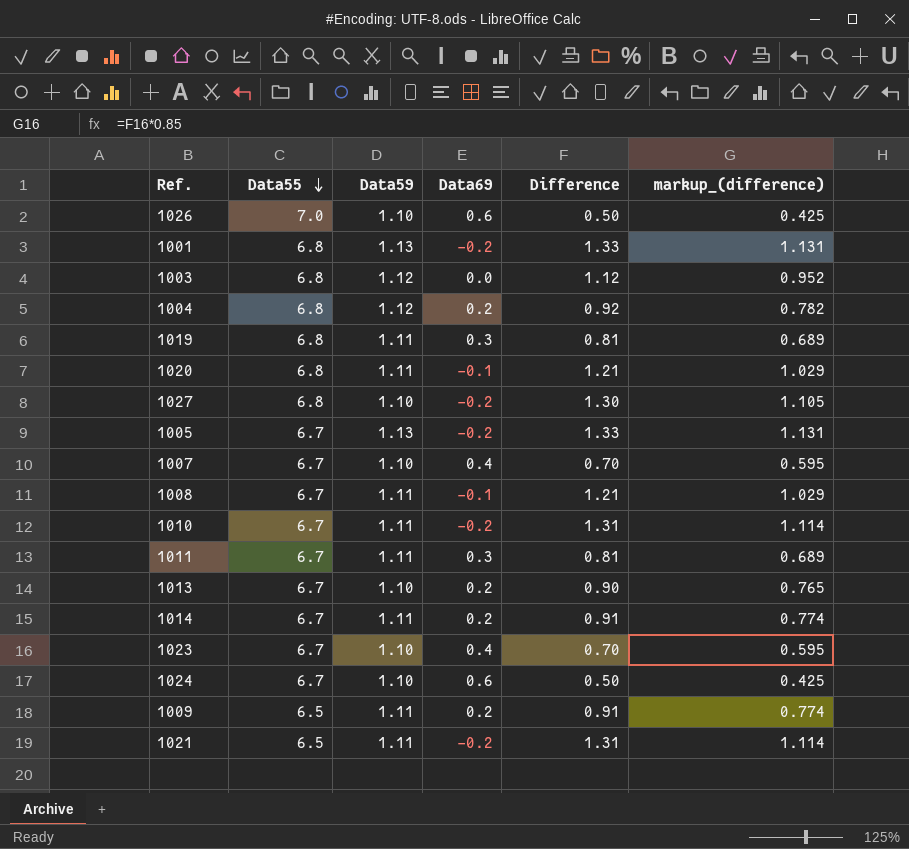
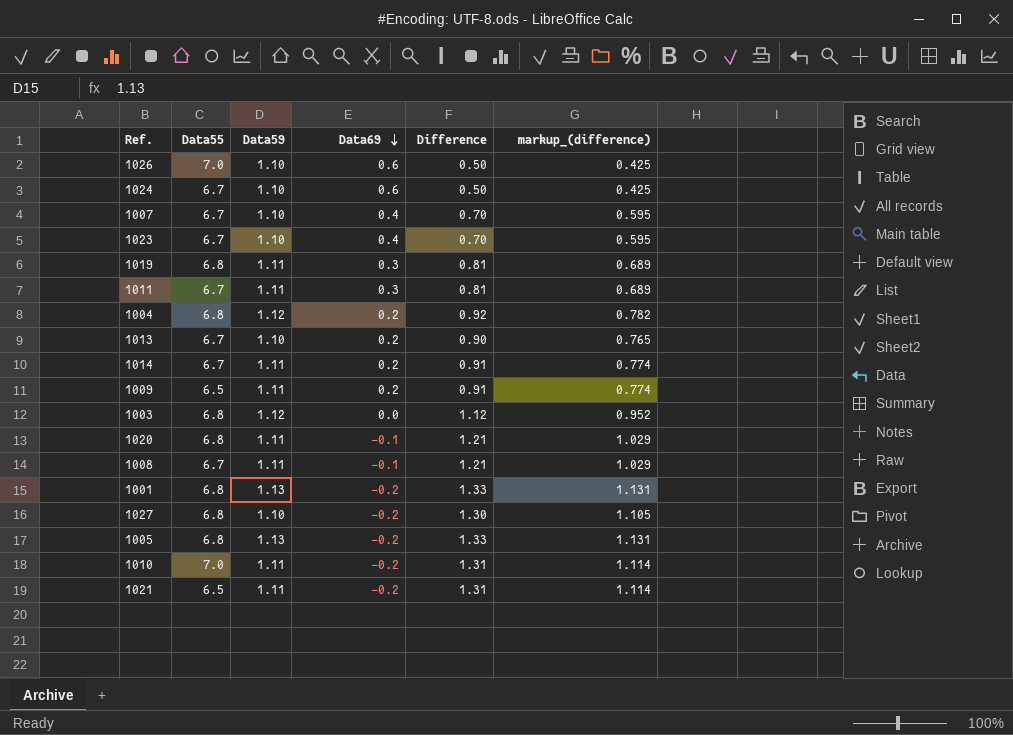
row order: Data55 descending -> Data69 descending
1005 | Data55: 6.7 -> 6.8
1010 | Data55: 6.7 -> 7.0

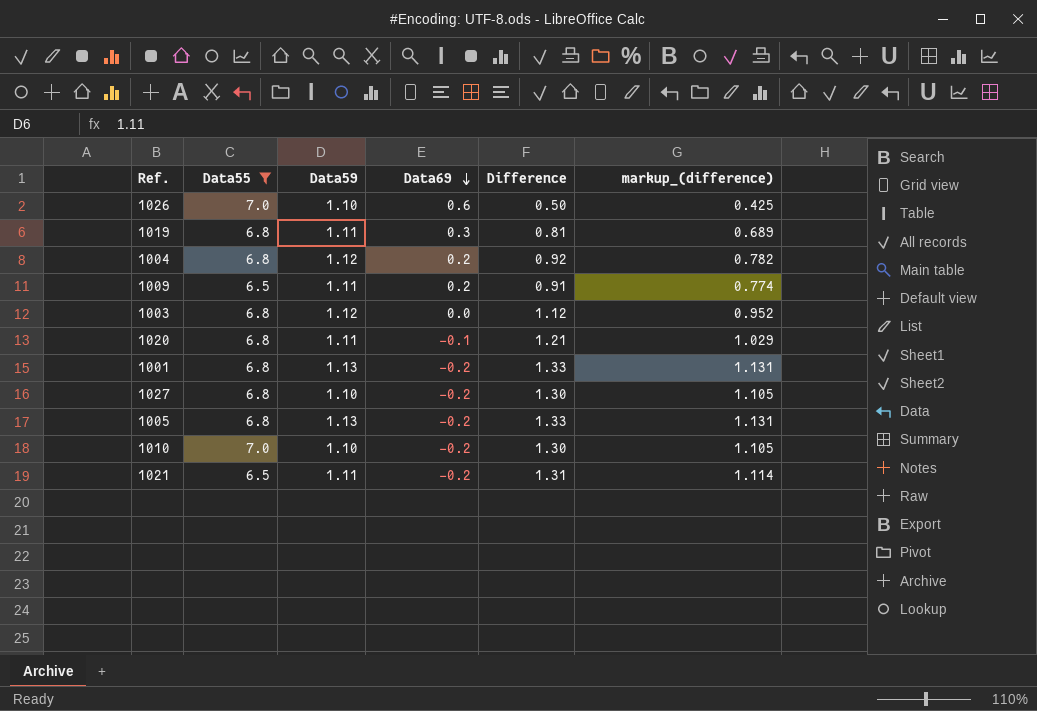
filter: none -> Data55 != 6.7
1010 | Data59: 1.11 -> 1.10
1010 | Difference: 1.31 -> 1.30
1010 | markup_(difference): 1.114 -> 1.105

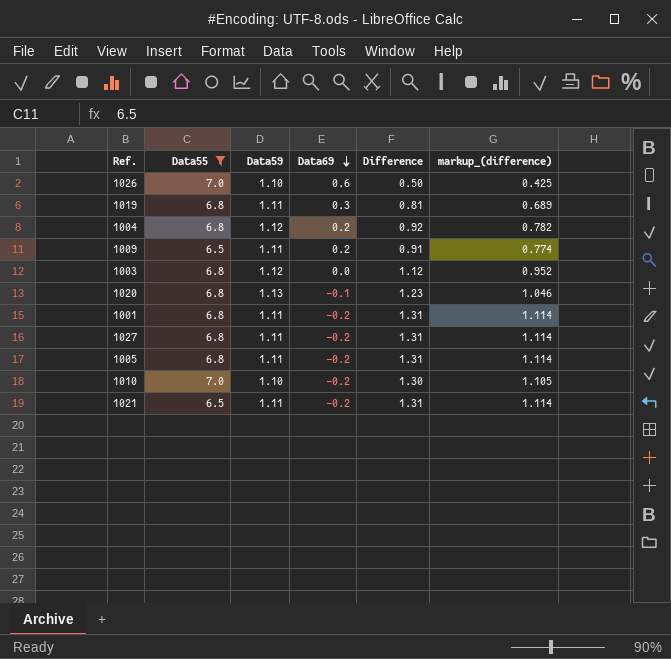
1020 | Data59: 1.11 -> 1.13
1020 | Difference: 1.21 -> 1.23
1020 | markup_(difference): 1.029 -> 1.046
1001 | Data59: 1.13 -> 1.11
1001 | Difference: 1.33 -> 1.31
1001 | markup_(difference): 1.131 -> 1.114
1027 | Data59: 1.10 -> 1.11
1027 | Difference: 1.30 -> 1.31
1027 | markup_(difference): 1.105 -> 1.114
1005 | Data59: 1.13 -> 1.11
1005 | Difference: 1.33 -> 1.31
1005 | markup_(difference): 1.131 -> 1.114

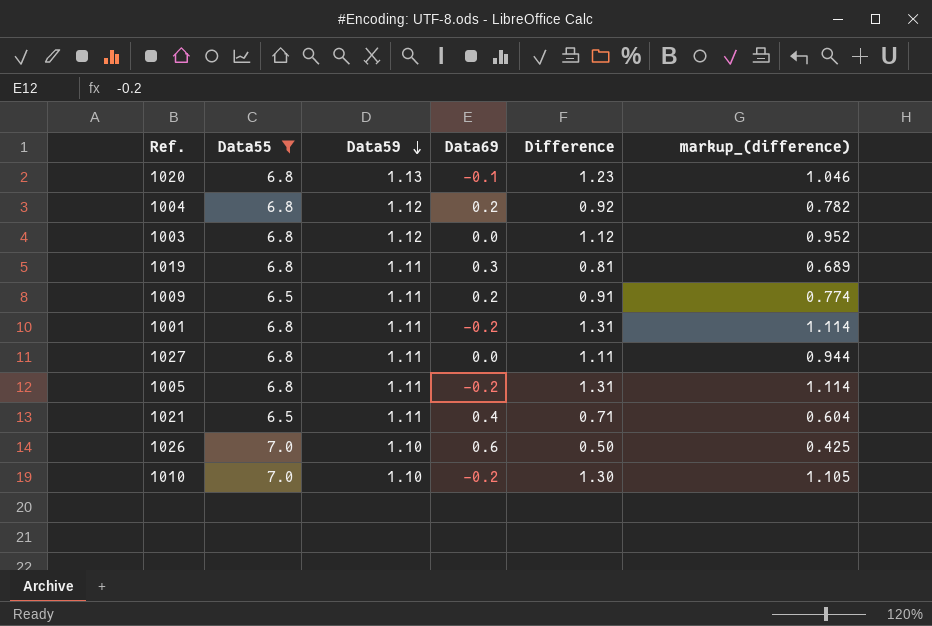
row order: Data69 descending -> Data59 descending
1027 | Data69: -0.2 -> 0.0
1027 | Difference: 1.31 -> 1.11
1027 | markup_(difference): 1.114 -> 0.944
1021 | Data69: -0.2 -> 0.4
1021 | Difference: 1.31 -> 0.71
1021 | markup_(difference): 1.114 -> 0.604

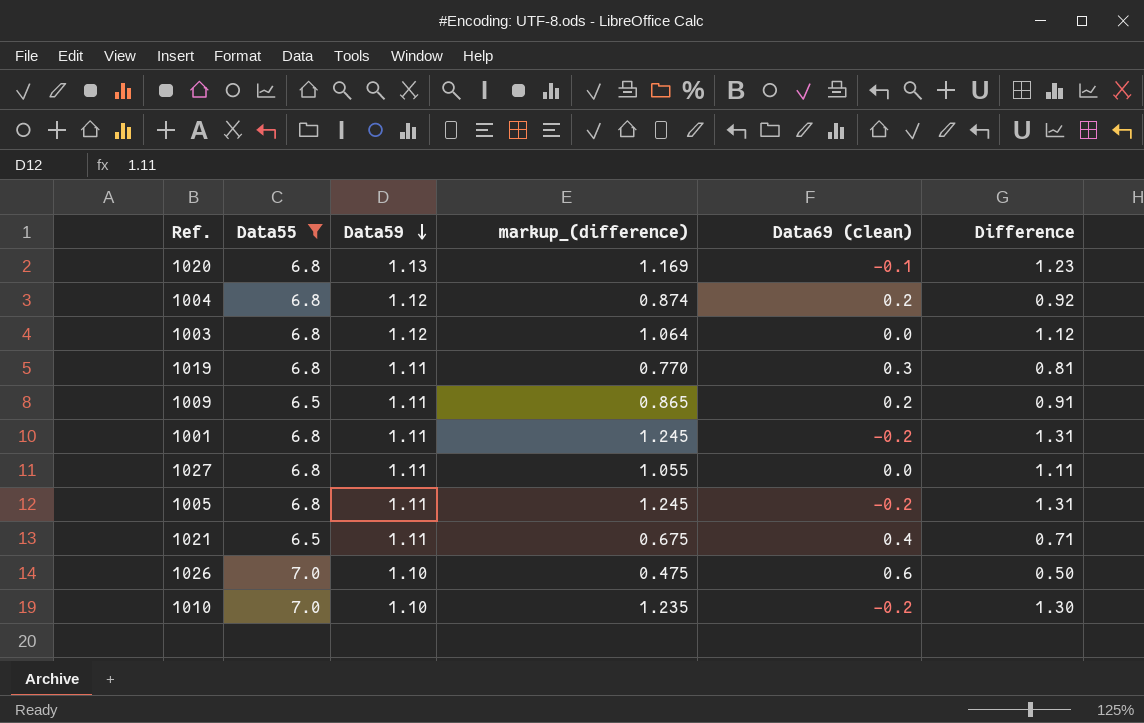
column markup_(difference) | formula: [Difference] * 0.85 -> [Difference] * 0.95
column markup_(difference) | position: 6 -> 4
column name: Data69 -> Data69 (clean)

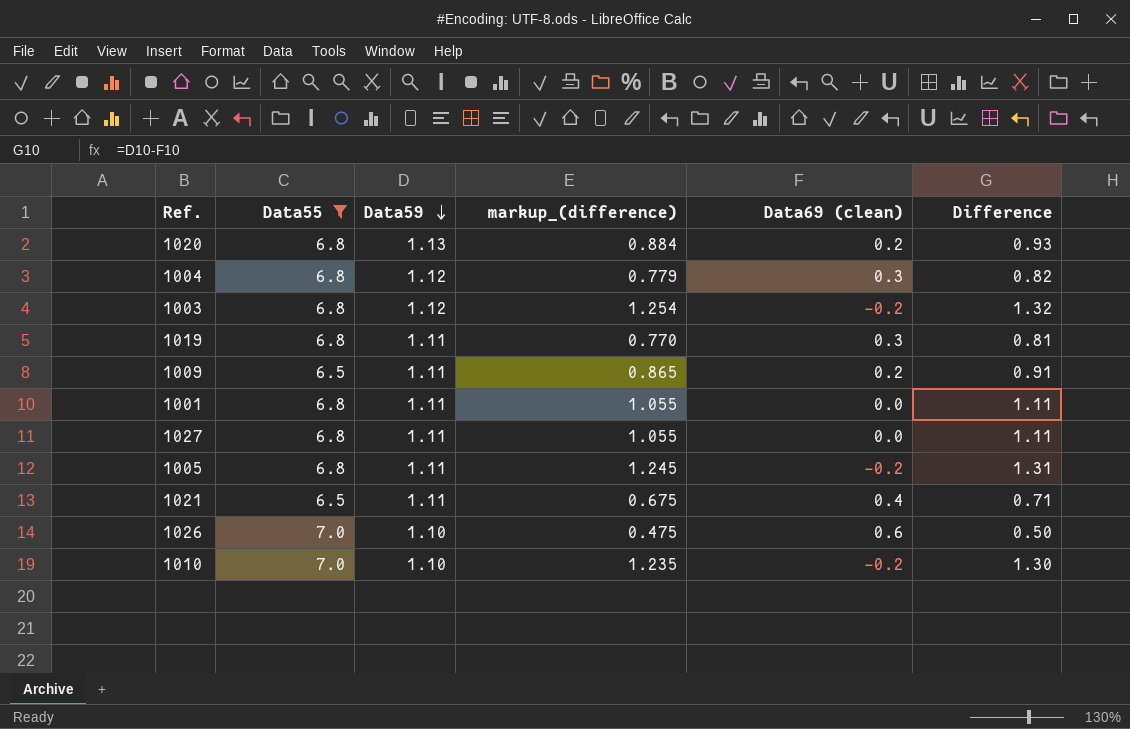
1020 | markup_(difference): 1.169 -> 0.884
1020 | Data69 (clean): -0.1 -> 0.2
1020 | Difference: 1.23 -> 0.93
1004 | markup_(difference): 0.874 -> 0.779
1004 | Data69 (clean): 0.2 -> 0.3
1004 | Difference: 0.92 -> 0.82
1003 | markup_(difference): 1.064 -> 1.254
1003 | Data69 (clean): 0.0 -> -0.2
1003 | Difference: 1.12 -> 1.32
1001 | markup_(difference): 1.245 -> 1.055
1001 | Data69 (clean): -0.2 -> 0.0
1001 | Difference: 1.31 -> 1.11

